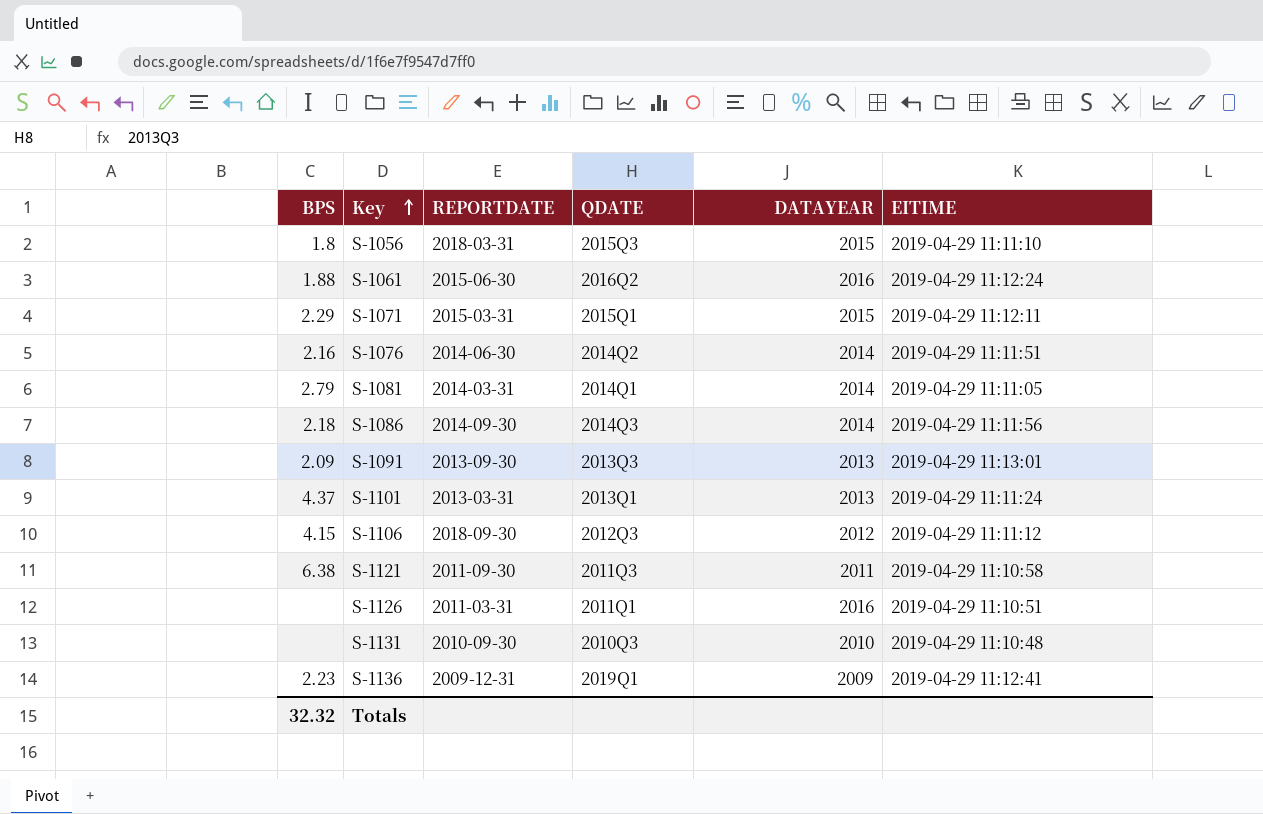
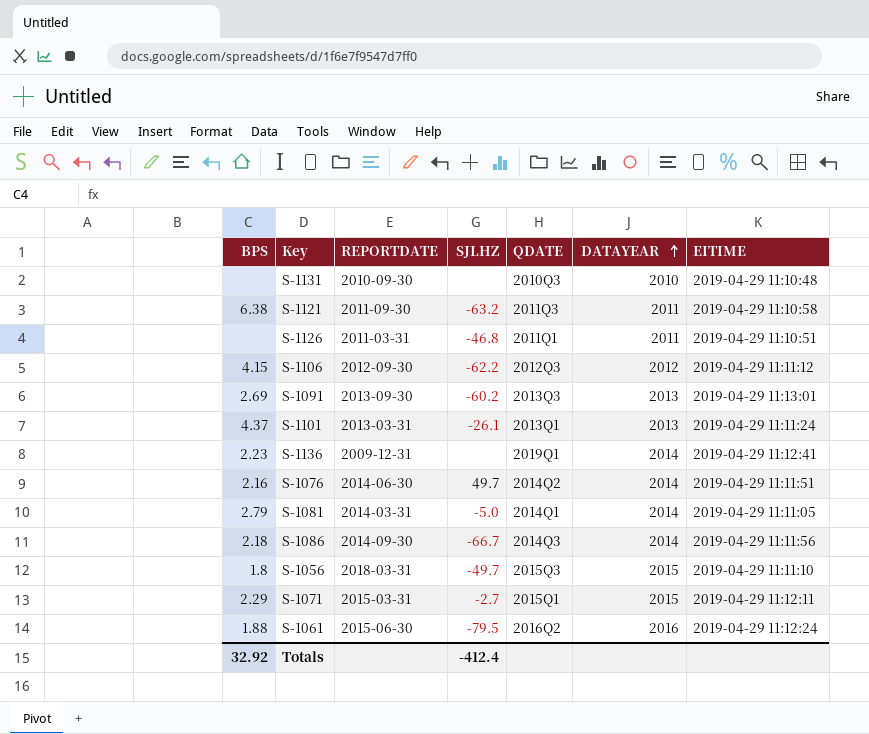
row order: Key ascending -> DATAYEAR ascending
column SJLHZ | position: none -> 4
S-1126 | DATAYEAR: 2016 -> 2011
S-1106 | REPORTDATE: 2018-09-30 -> 2012-09-30
S-1091 | BPS: 2.09 -> 2.69
S-1136 | DATAYEAR: 2009 -> 2014
Totals | BPS: 32.32 -> 32.92

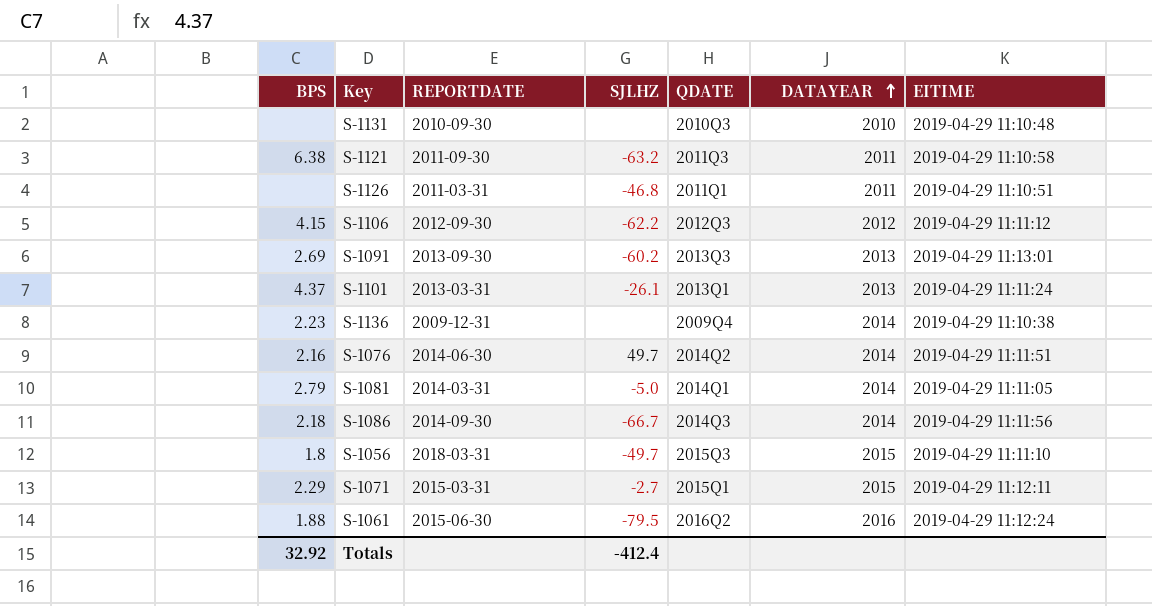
S-1136 | QDATE: 2019Q1 -> 2009Q4
S-1136 | EITIME: 2019-04-29 11:12:41 -> 2019-04-29 11:10:38

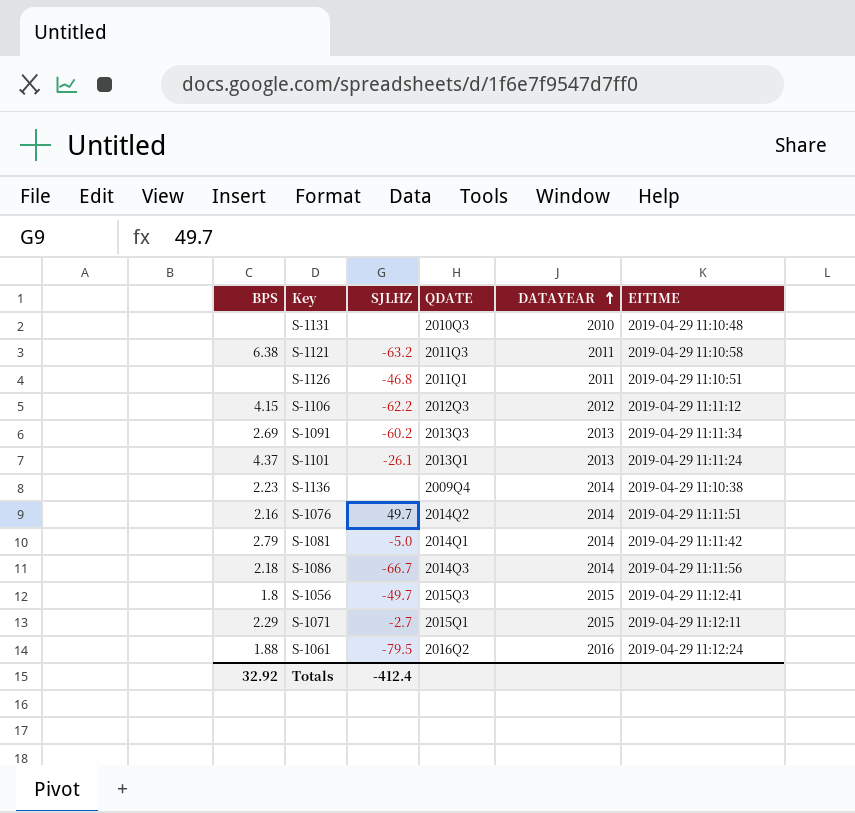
column REPORTDATE | position: 3 -> none
S-1091 | EITIME: 2019-04-29 11:13:01 -> 2019-04-29 11:11:34
S-1081 | EITIME: 2019-04-29 11:11:05 -> 2019-04-29 11:11:42
S-1056 | EITIME: 2019-04-29 11:11:10 -> 2019-04-29 11:12:41

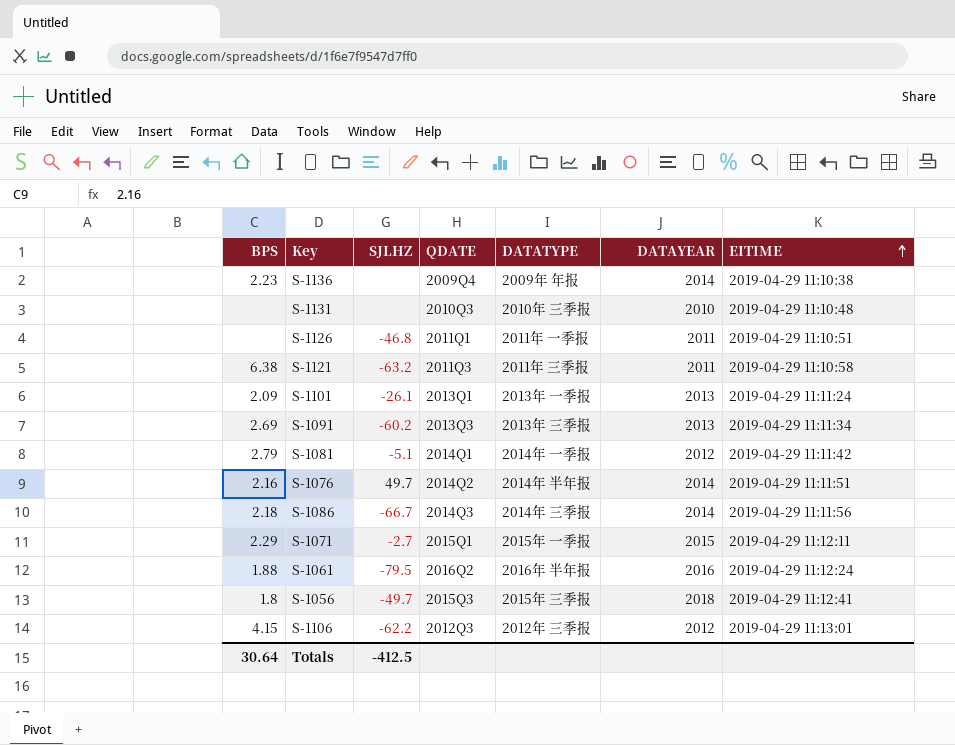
row order: DATAYEAR ascending -> EITIME ascending
column DATATYPE | position: none -> 5
S-1101 | BPS: 4.37 -> 2.09
S-1081 | SJLHZ: -5.0 -> -5.1
S-1081 | DATAYEAR: 2014 -> 2012
S-1056 | DATAYEAR: 2015 -> 2018
S-1106 | EITIME: 2019-04-29 11:11:12 -> 2019-04-29 11:13:01
Totals | BPS: 32.92 -> 30.64
Totals | SJLHZ: -412.4 -> -412.5

